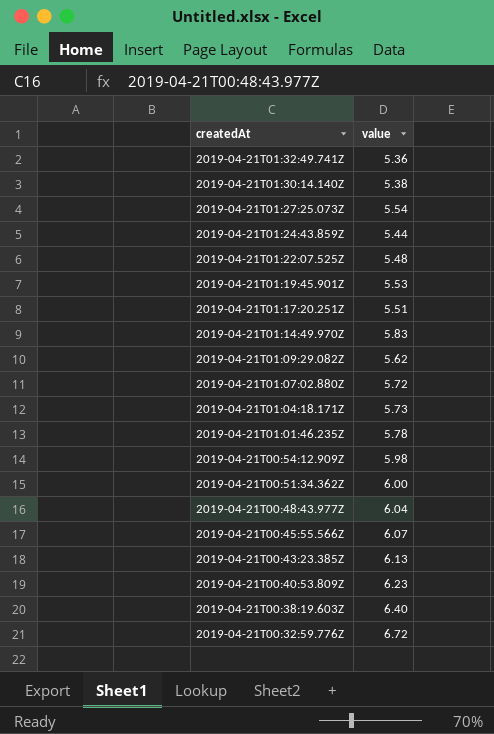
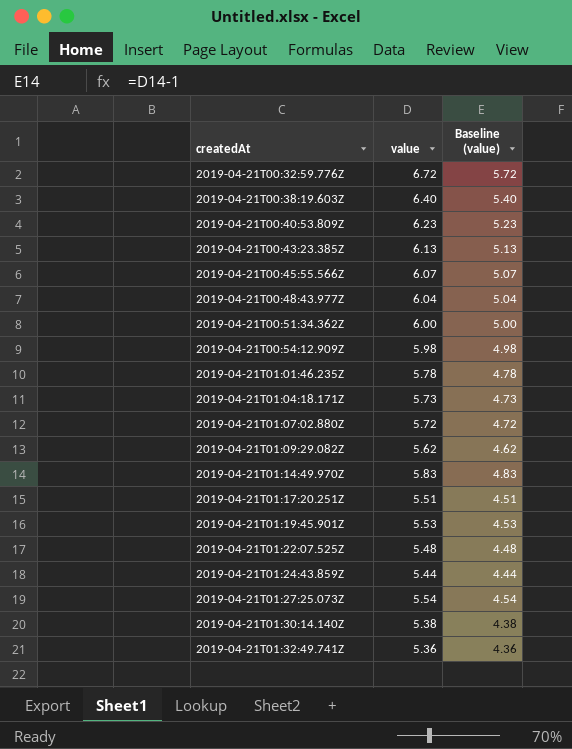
row order: createdAt descending -> createdAt ascending
column Baseline (value) | formula: none -> [value] - 1

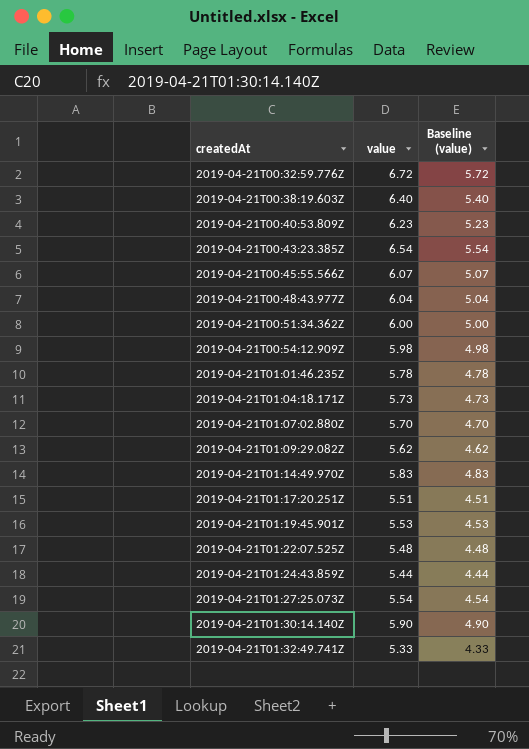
2019-04-21T00:43:23.385Z | value: 6.13 -> 6.54
2019-04-21T00:43:23.385Z | Baseline (value): 5.13 -> 5.54
2019-04-21T01:07:02.880Z | value: 5.72 -> 5.70
2019-04-21T01:07:02.880Z | Baseline (value): 4.72 -> 4.70
2019-04-21T01:30:14.140Z | value: 5.38 -> 5.90
2019-04-21T01:30:14.140Z | Baseline (value): 4.38 -> 4.90
2019-04-21T01:32:49.741Z | value: 5.36 -> 5.33
2019-04-21T01:32:49.741Z | Baseline (value): 4.36 -> 4.33

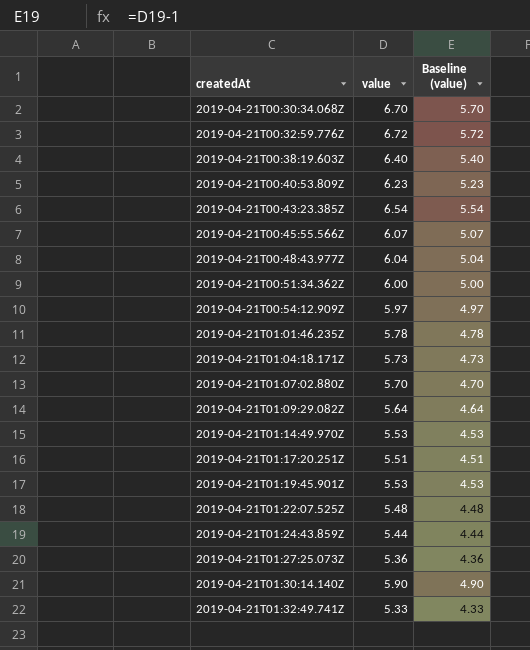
row 2019-04-21T00:30:34.068Z: none -> 6.70 | 5.70
2019-04-21T00:54:12.909Z | value: 5.98 -> 5.97
2019-04-21T00:54:12.909Z | Baseline (value): 4.98 -> 4.97
2019-04-21T01:09:29.082Z | value: 5.62 -> 5.64
2019-04-21T01:09:29.082Z | Baseline (value): 4.62 -> 4.64
2019-04-21T01:14:49.970Z | value: 5.83 -> 5.53
2019-04-21T01:14:49.970Z | Baseline (value): 4.83 -> 4.53
2019-04-21T01:27:25.073Z | value: 5.54 -> 5.36
2019-04-21T01:27:25.073Z | Baseline (value): 4.54 -> 4.36

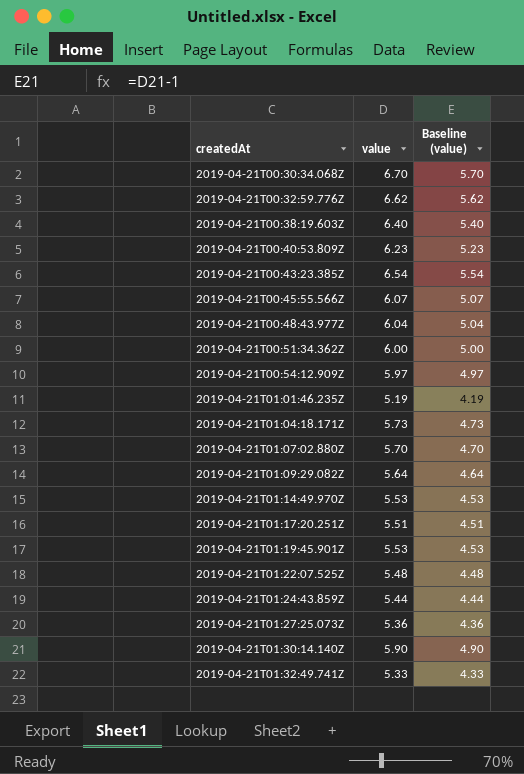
2019-04-21T00:32:59.776Z | value: 6.72 -> 6.62
2019-04-21T00:32:59.776Z | Baseline (value): 5.72 -> 5.62
2019-04-21T01:01:46.235Z | value: 5.78 -> 5.19
2019-04-21T01:01:46.235Z | Baseline (value): 4.78 -> 4.19

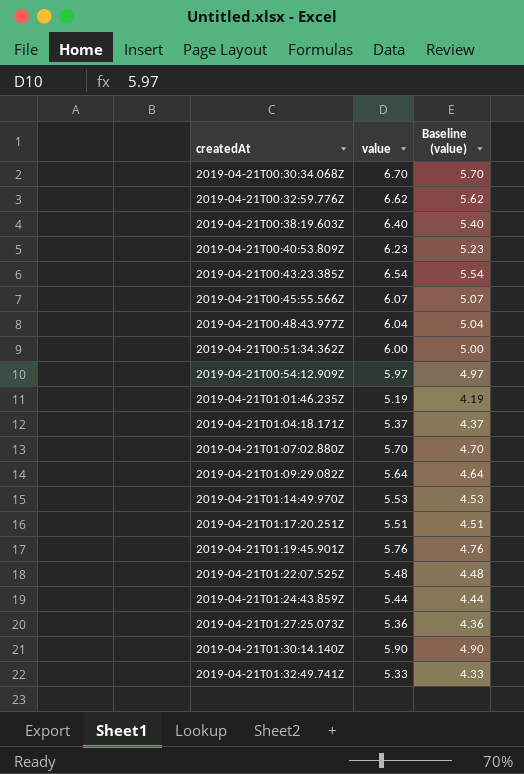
2019-04-21T01:04:18.171Z | value: 5.73 -> 5.37
2019-04-21T01:04:18.171Z | Baseline (value): 4.73 -> 4.37
2019-04-21T01:19:45.901Z | value: 5.53 -> 5.76
2019-04-21T01:19:45.901Z | Baseline (value): 4.53 -> 4.76

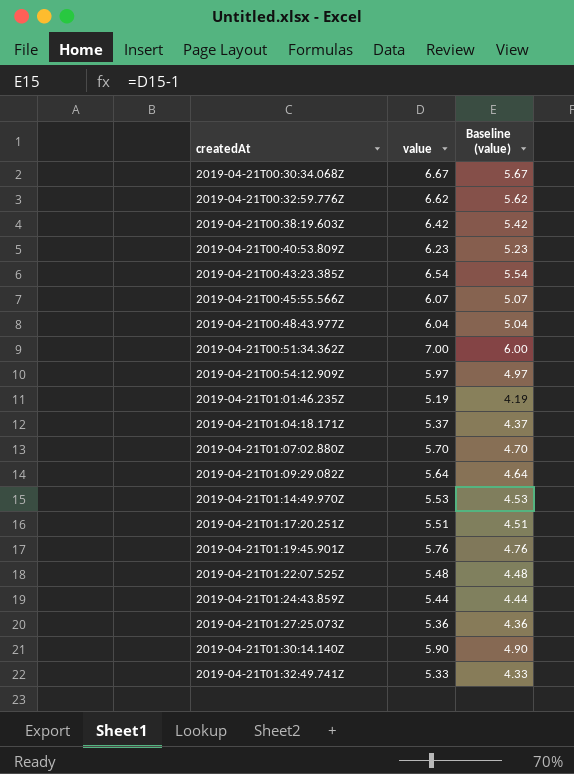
2019-04-21T00:30:34.068Z | value: 6.70 -> 6.67
2019-04-21T00:30:34.068Z | Baseline (value): 5.70 -> 5.67
2019-04-21T00:38:19.603Z | value: 6.40 -> 6.42
2019-04-21T00:38:19.603Z | Baseline (value): 5.40 -> 5.42
2019-04-21T00:51:34.362Z | value: 6.00 -> 7.00
2019-04-21T00:51:34.362Z | Baseline (value): 5.00 -> 6.00

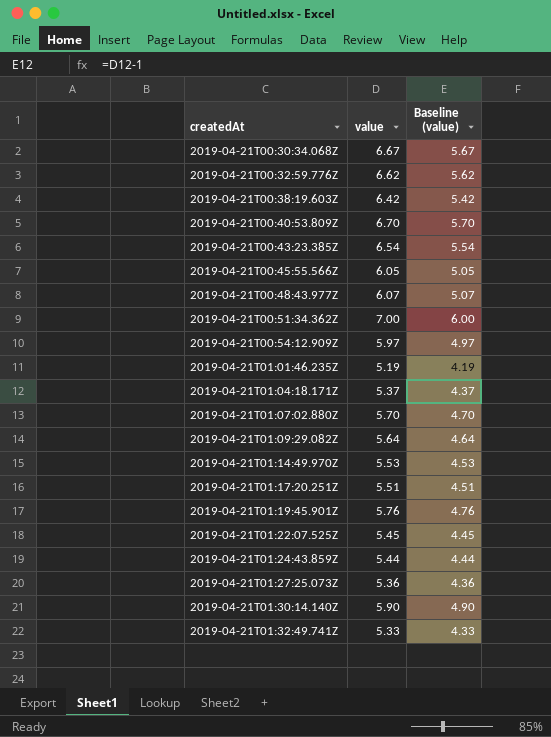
2019-04-21T00:40:53.809Z | value: 6.23 -> 6.70
2019-04-21T00:40:53.809Z | Baseline (value): 5.23 -> 5.70
2019-04-21T00:45:55.566Z | value: 6.07 -> 6.05
2019-04-21T00:45:55.566Z | Baseline (value): 5.07 -> 5.05
2019-04-21T00:48:43.977Z | value: 6.04 -> 6.07
2019-04-21T00:48:43.977Z | Baseline (value): 5.04 -> 5.07
2019-04-21T01:22:07.525Z | value: 5.48 -> 5.45
2019-04-21T01:22:07.525Z | Baseline (value): 4.48 -> 4.45

